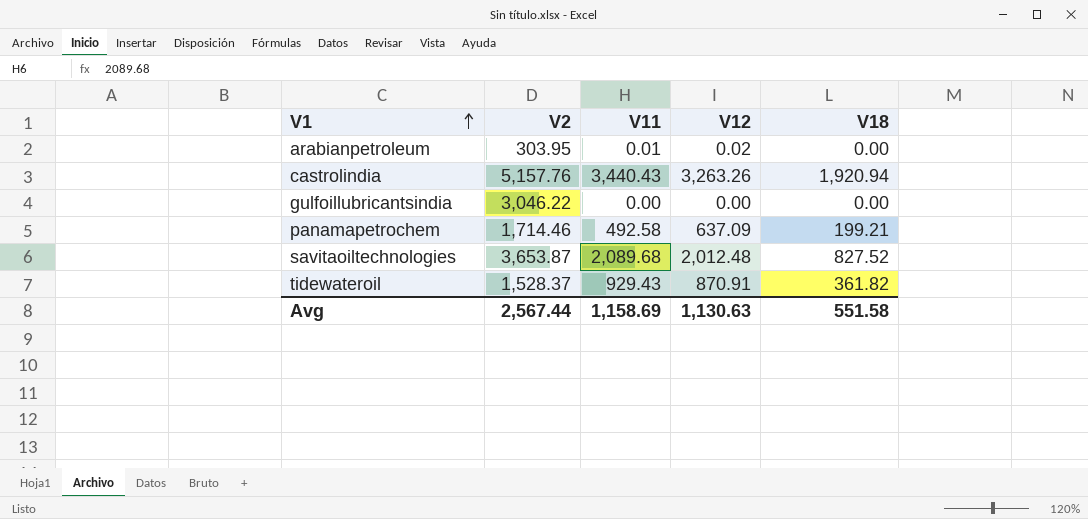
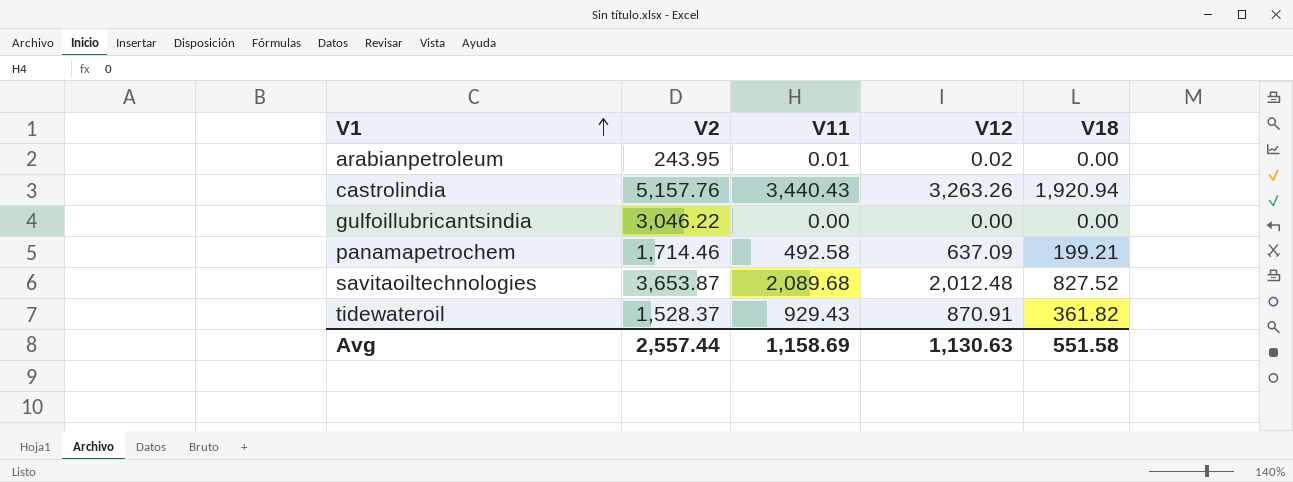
arabianpetroleum | V2: 303.95 -> 243.95
Avg | V2: 2,567.44 -> 2,557.44

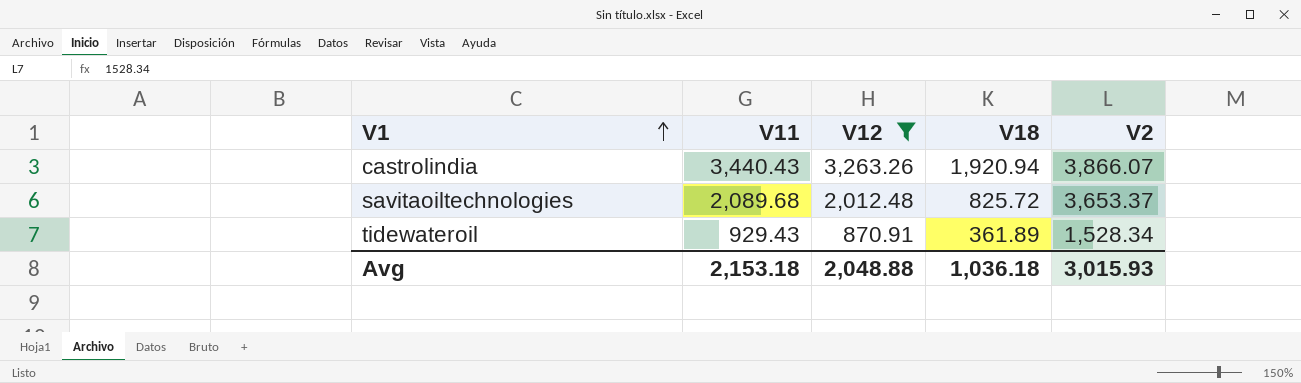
filter: none -> V12 >= 870.91
column V2 | position: 2 -> 5
castrolindia | V2: 5,157.76 -> 3,866.07
savitaoiltechnologies | V18: 827.52 -> 825.72
savitaoiltechnologies | V2: 3,653.87 -> 3,653.37
tidewateroil | V18: 361.82 -> 361.89
tidewateroil | V2: 1,528.37 -> 1,528.34
Avg | V11: 1,158.69 -> 2,153.18
Avg | V12: 1,130.63 -> 2,048.88
Avg | V18: 551.58 -> 1,036.18
Avg | V2: 2,557.44 -> 3,015.93

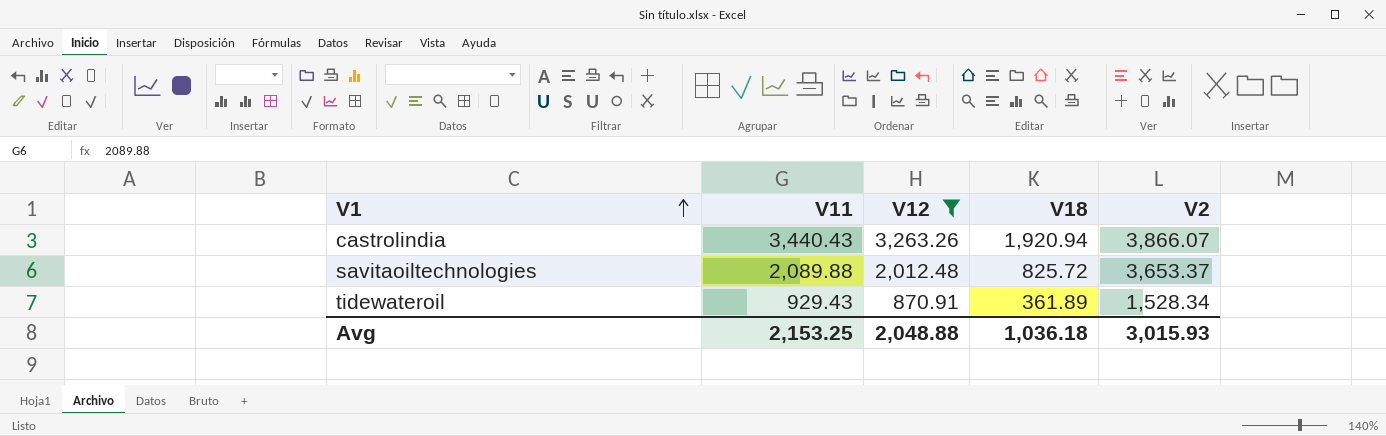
savitaoiltechnologies | V11: 2,089.68 -> 2,089.88
Avg | V11: 2,153.18 -> 2,153.25

